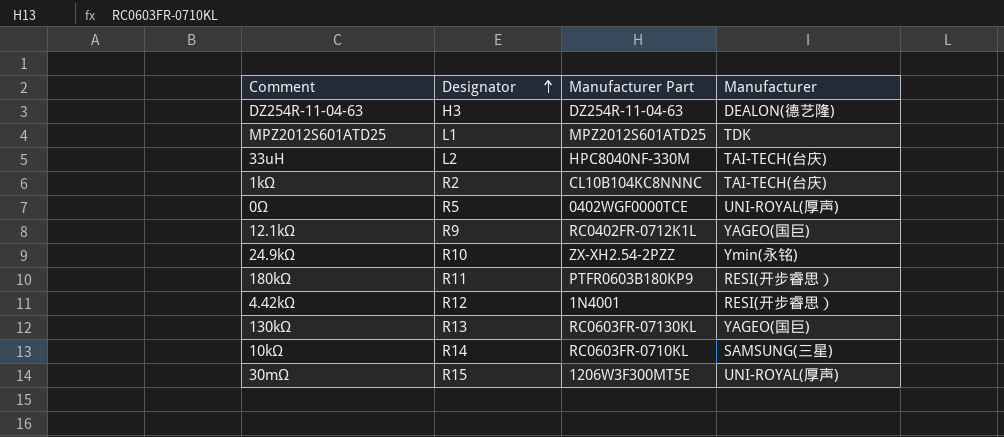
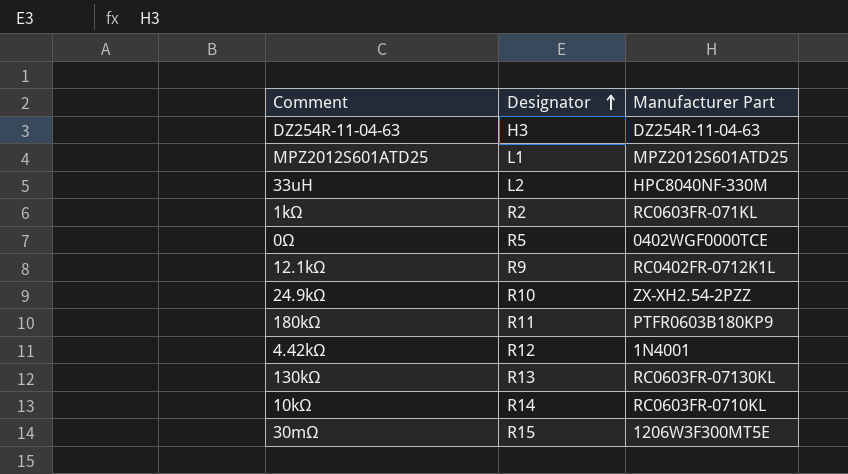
column Manufacturer | position: 4 -> none
1kΩ | Manufacturer Part: CL10B104KC8NNNC -> RC0603FR-071KL

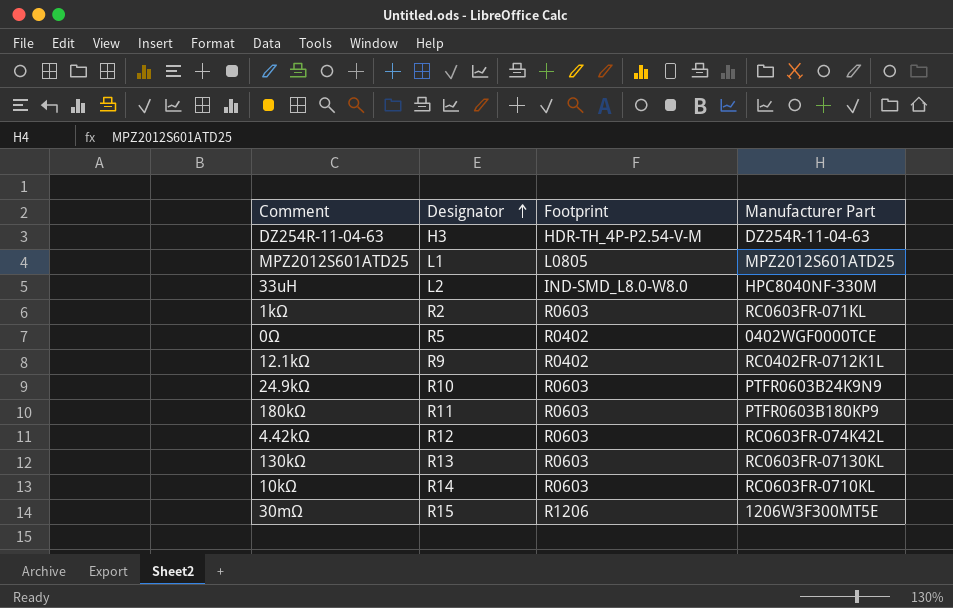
column Footprint | position: none -> 3
24.9kΩ | Manufacturer Part: ZX-XH2.54-2PZZ -> PTFR0603B24K9N9
4.42kΩ | Manufacturer Part: 1N4001 -> RC0603FR-074K42L

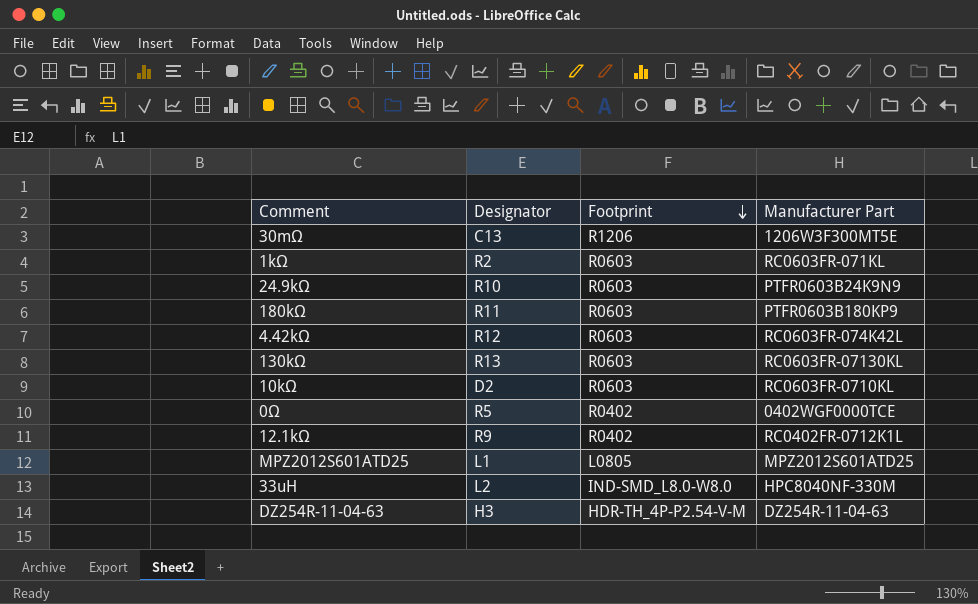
row order: Designator ascending -> Footprint descending
30mΩ | Designator: R15 -> C13
10kΩ | Designator: R14 -> D2

